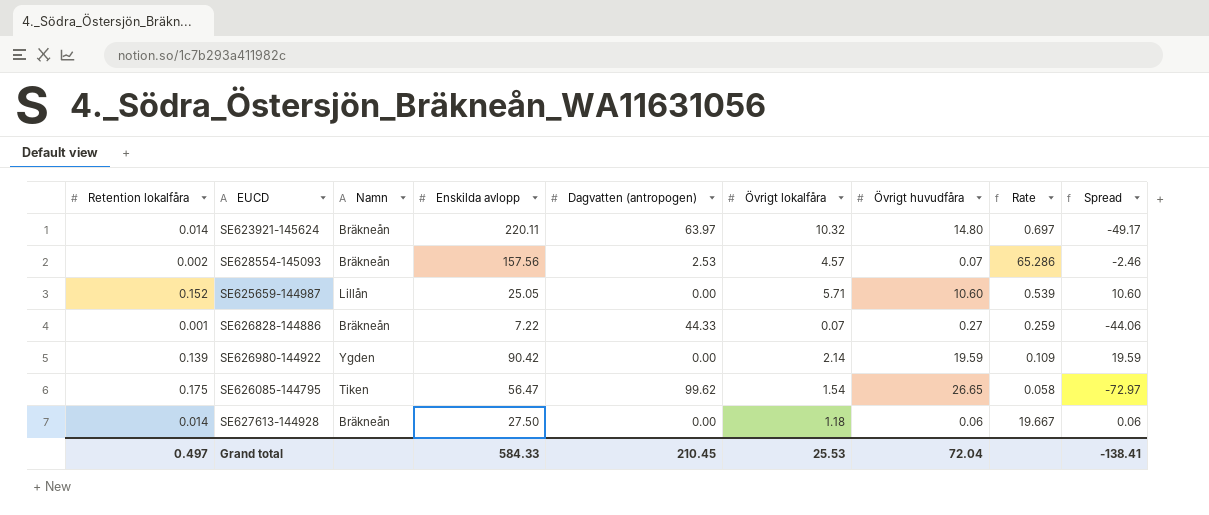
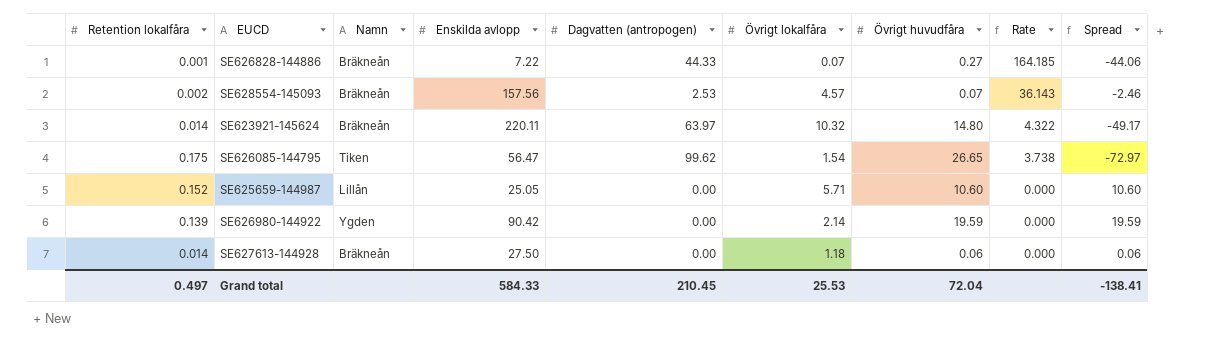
row order: none -> Rate descending
column Rate | formula: [Övrigt lokalfåra] / [Övrigt huvudfåra] -> [Dagvatten (antropogen)] / [Övrigt huvudfåra]

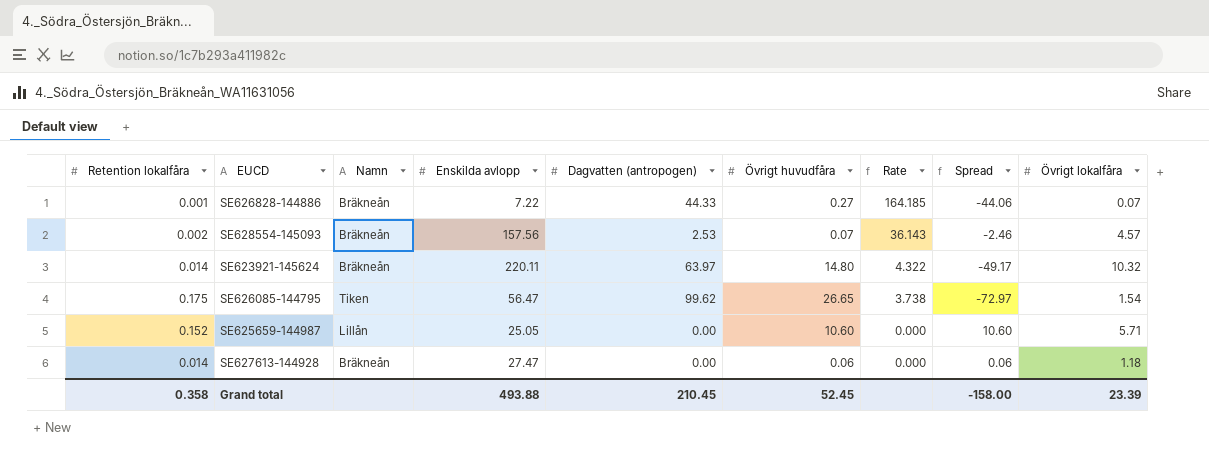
column Övrigt lokalfåra | position: 6 -> 9
row SE626980-144922: 0.139 | Ygden | 90.42 | 0.00 | 2.14 | 19.59 | 0.000 | 19.59 -> none
SE627613-144928 | Enskilda avlopp: 27.50 -> 27.47
Grand total | Retention lokalfåra: 0.497 -> 0.358
Grand total | Enskilda avlopp: 584.33 -> 493.88
Grand total | Övrigt huvudfåra: 72.04 -> 52.45
Grand total | Spread: -138.41 -> -158.00
Grand total | Övrigt lokalfåra: 25.53 -> 23.39

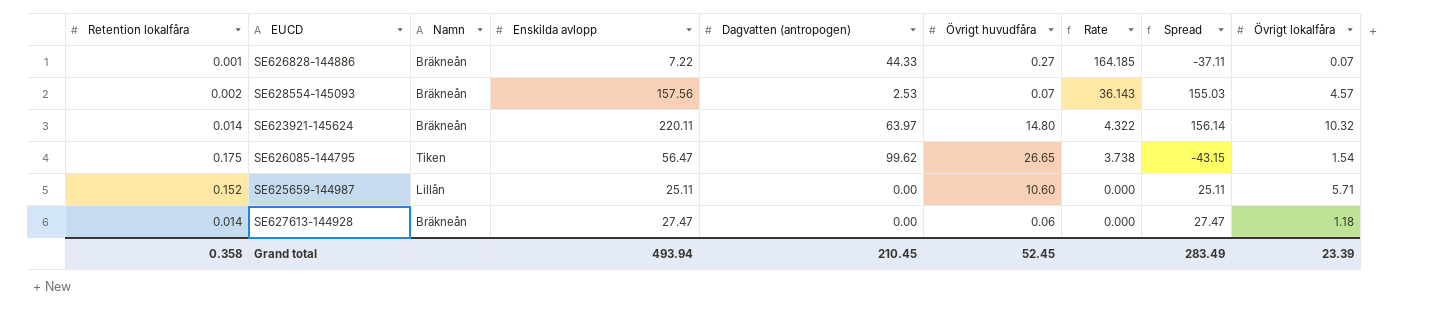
column Spread | formula: [Övrigt huvudfåra] - [Dagvatten (antropogen)] -> [Enskilda avlopp] - [Dagvatten (antropogen)]
SE625659-144987 | Enskilda avlopp: 25.05 -> 25.11
Grand total | Enskilda avlopp: 493.88 -> 493.94
Grand total | Spread: -158.00 -> 283.49

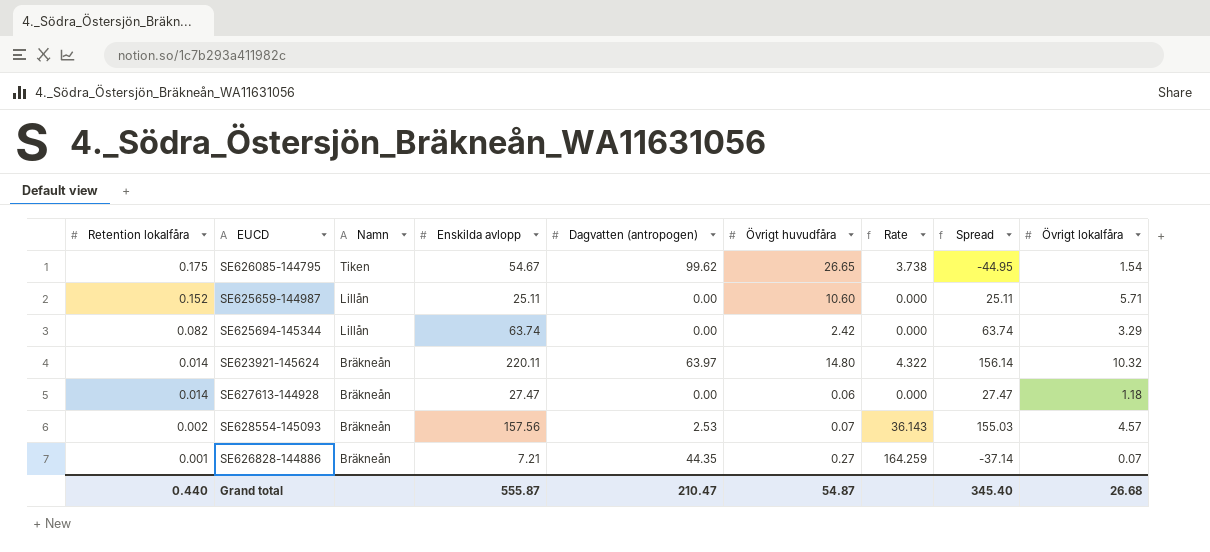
row order: Rate descending -> Retention lokalfåra descending
SE626085-144795 | Enskilda avlopp: 56.47 -> 54.67
SE626085-144795 | Spread: -43.15 -> -44.95
row SE625694-145344: none -> 0.082 | Lillån | 63.74 | 0.00 | 2.42 | 0.000 | 63.74 | 3.29
SE626828-144886 | Enskilda avlopp: 7.22 -> 7.21
SE626828-144886 | Dagvatten (antropogen): 44.33 -> 44.35
SE626828-144886 | Rate: 164.185 -> 164.259
SE626828-144886 | Spread: -37.11 -> -37.14
Grand total | Retention lokalfåra: 0.358 -> 0.440
Grand total | Enskilda avlopp: 493.94 -> 555.87
Grand total | Dagvatten (antropogen): 210.45 -> 210.47
Grand total | Övrigt huvudfåra: 52.45 -> 54.87
Grand total | Spread: 283.49 -> 345.40
Grand total | Övrigt lokalfåra: 23.39 -> 26.68

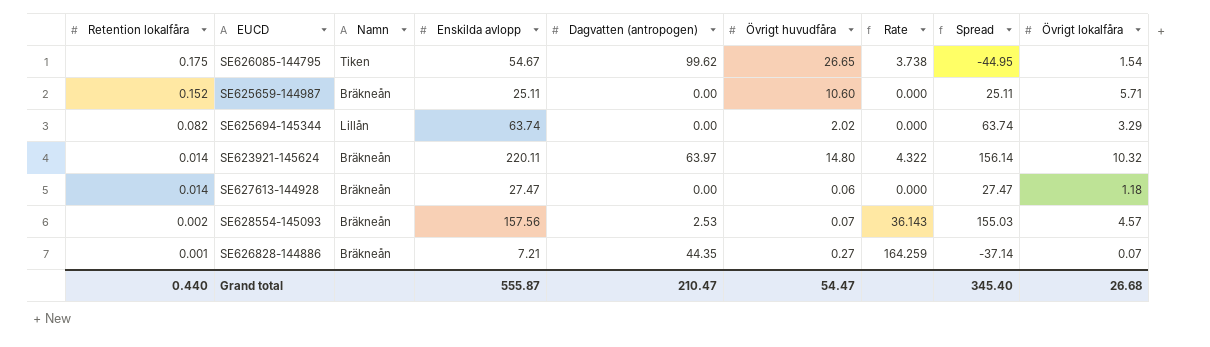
SE625659-144987 | Namn: Lillån -> Bräkneån
SE625694-145344 | Övrigt huvudfåra: 2.42 -> 2.02
Grand total | Övrigt huvudfåra: 54.87 -> 54.47

